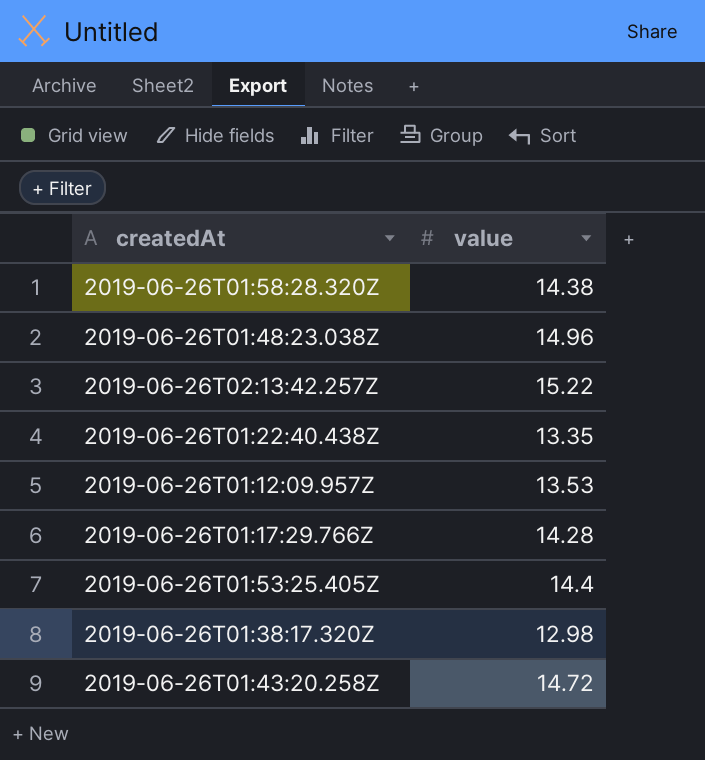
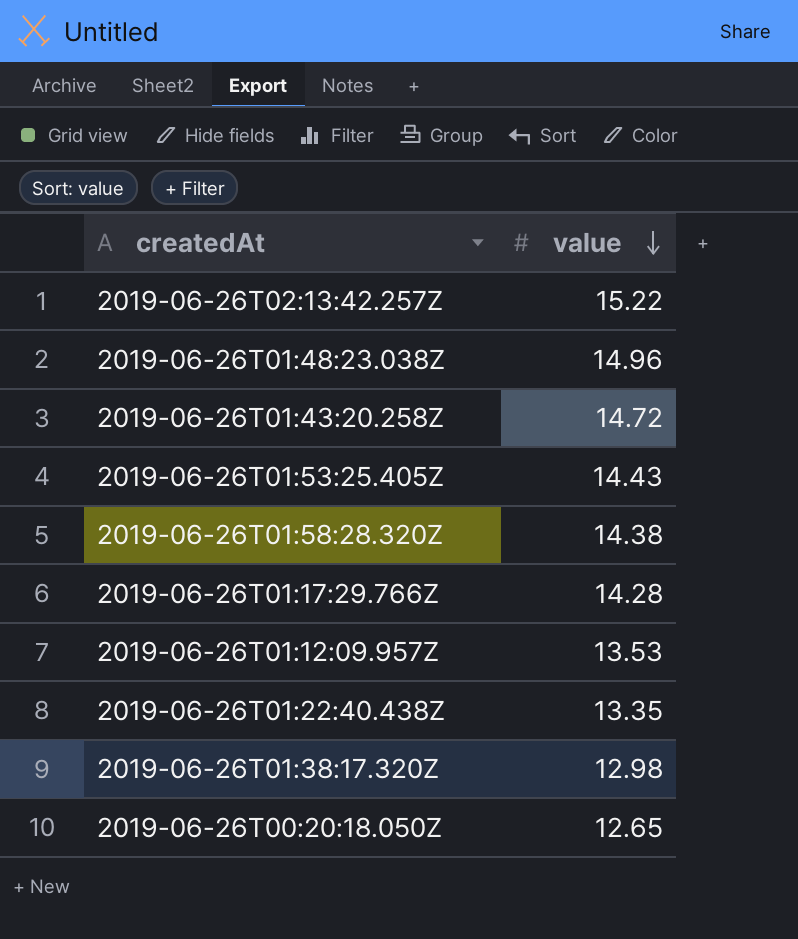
row order: none -> value descending
2019-06-26T01:53:25.405Z | value: 14.4 -> 14.43
row 2019-06-26T00:20:18.050Z: none -> 12.65

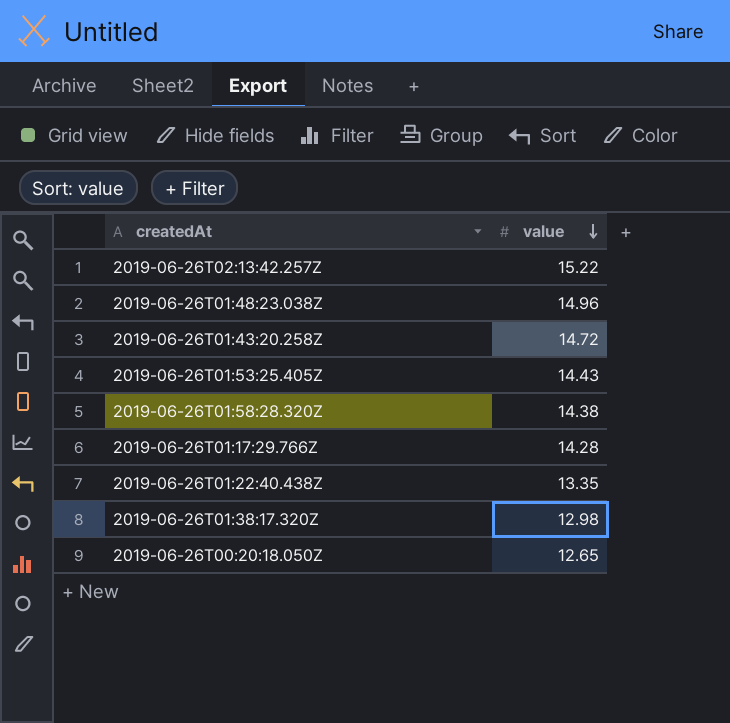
row 2019-06-26T01:12:09.957Z: 13.53 -> none

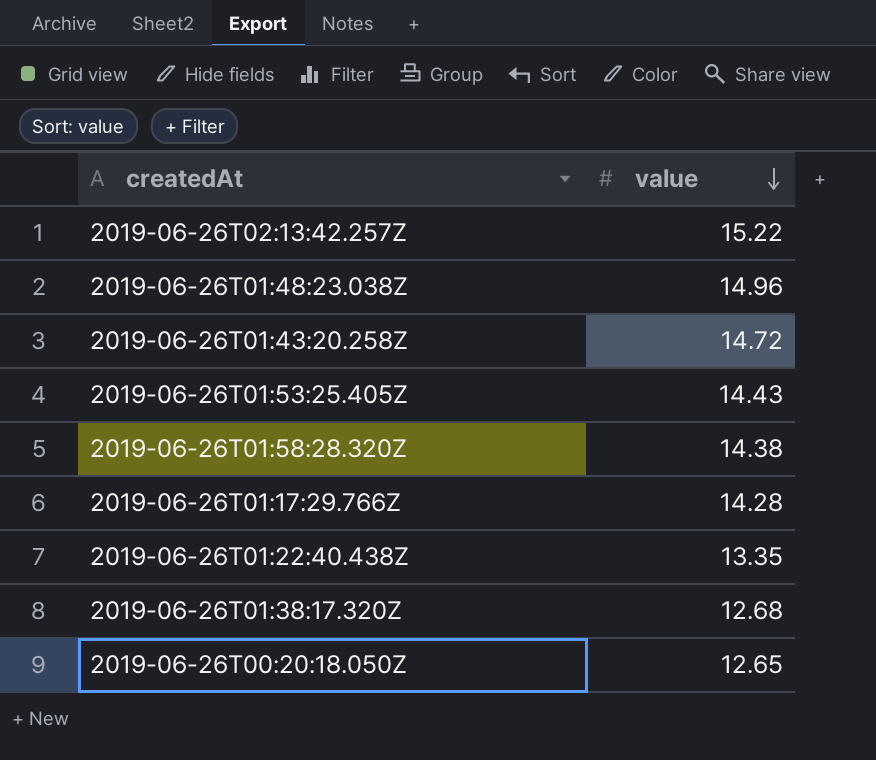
2019-06-26T01:38:17.320Z | value: 12.98 -> 12.68

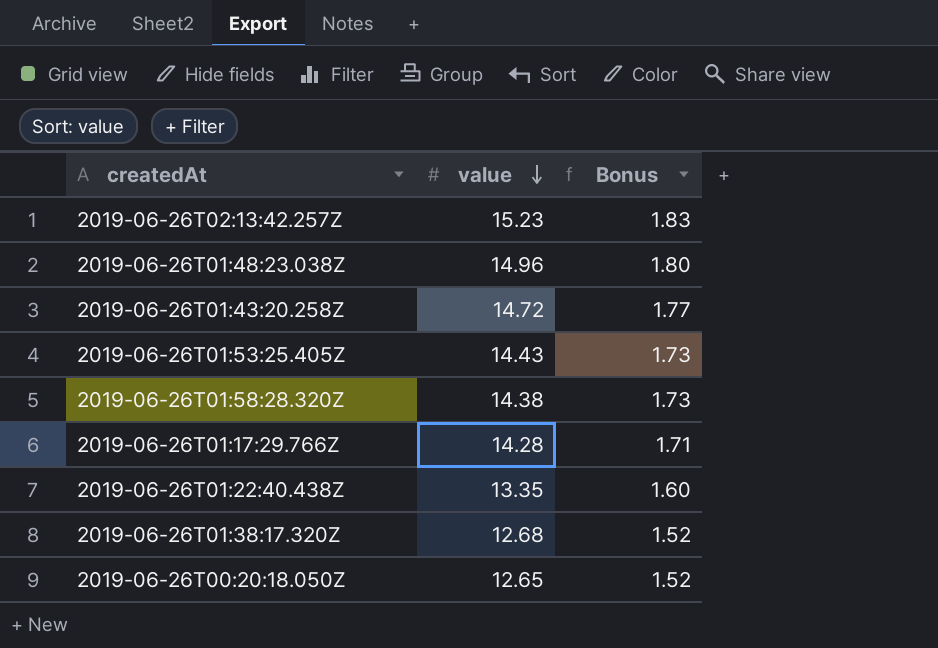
column Bonus | formula: none -> [value] * 0.12
2019-06-26T02:13:42.257Z | value: 15.22 -> 15.23

